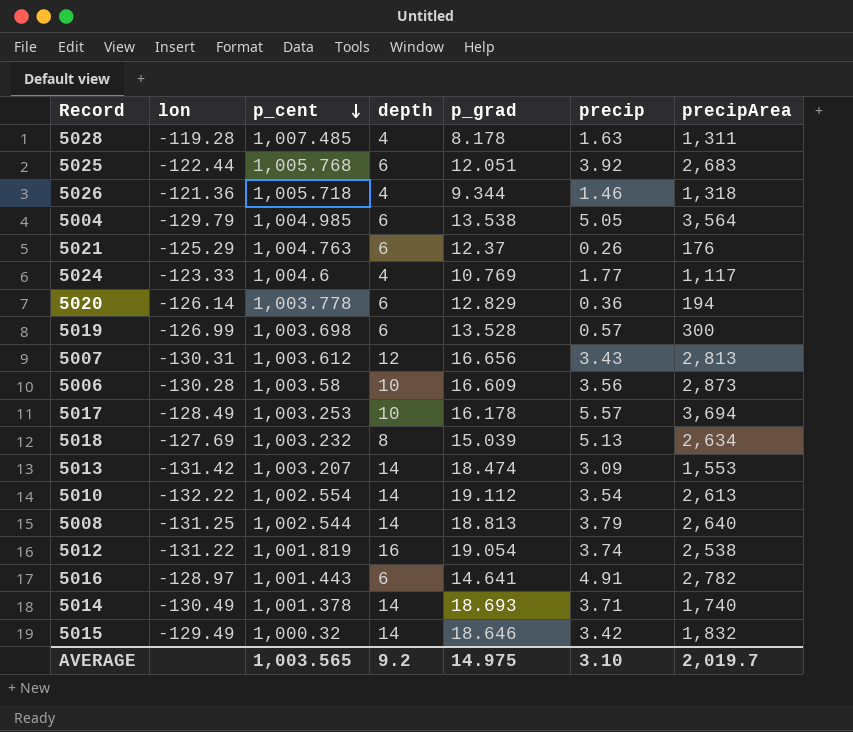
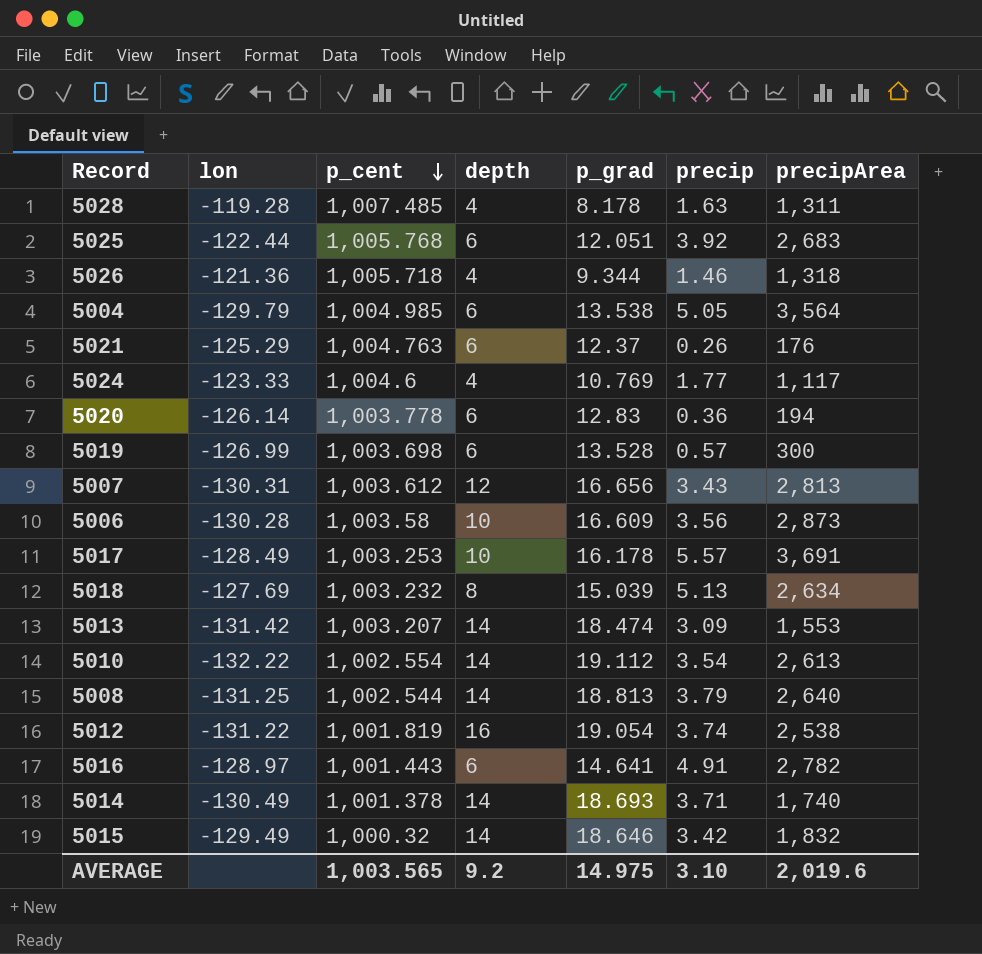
5020 | p_grad: 12.829 -> 12.83
5017 | precipArea: 3,694 -> 3,691
AVERAGE | precipArea: 2,019.7 -> 2,019.6

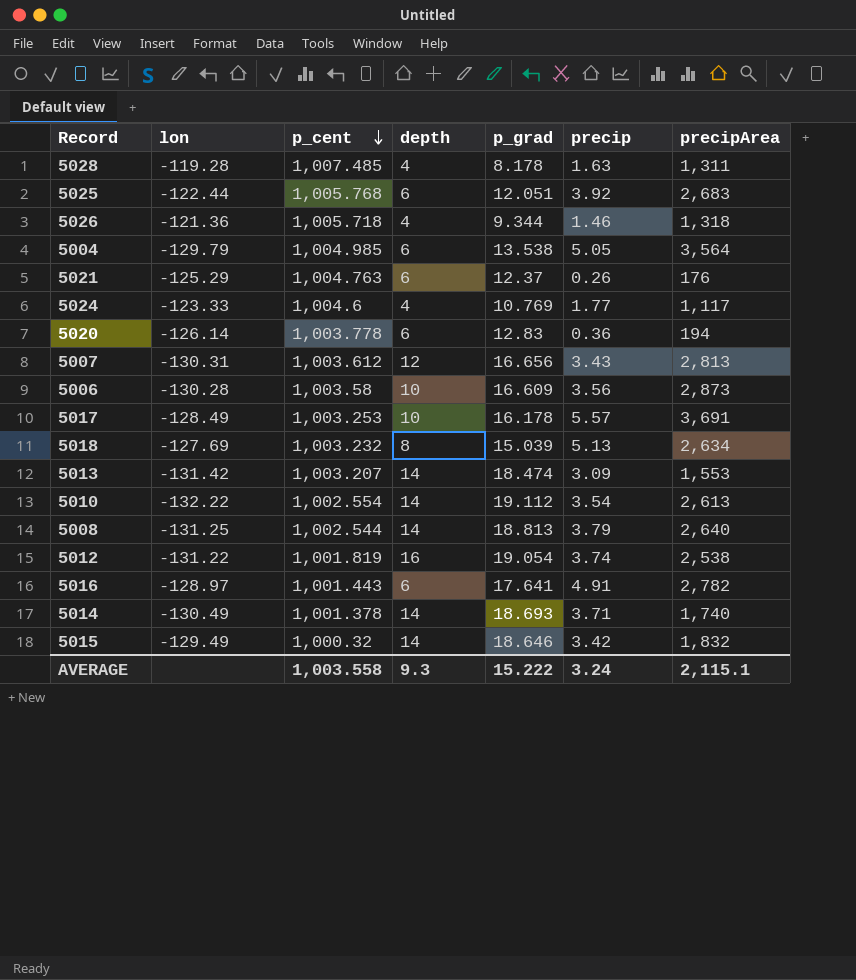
row 5019: -126.99 | 1,003.698 | 6 | 13.528 | 0.57 | 300 -> none
5016 | p_grad: 14.641 -> 17.641
AVERAGE | p_cent: 1,003.565 -> 1,003.558
AVERAGE | depth: 9.2 -> 9.3
AVERAGE | p_grad: 14.975 -> 15.222
AVERAGE | precip: 3.10 -> 3.24
AVERAGE | precipArea: 2,019.6 -> 2,115.1

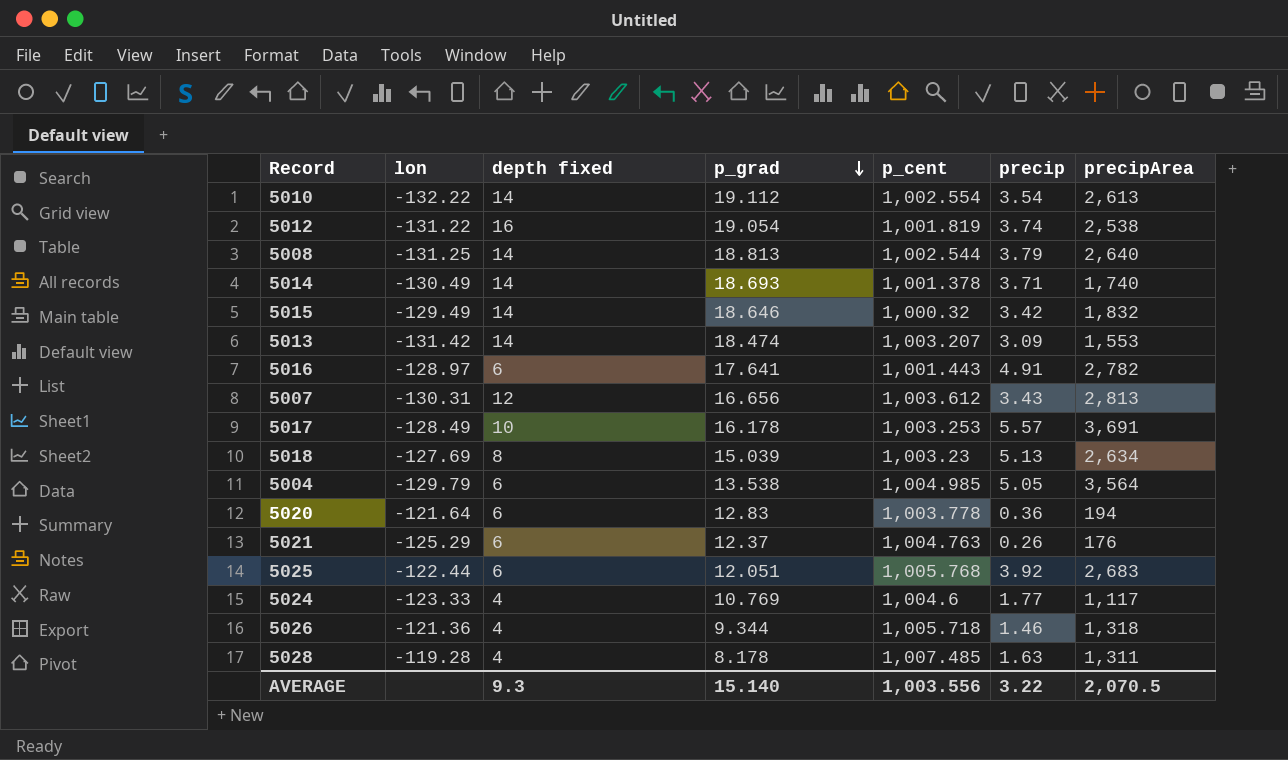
row order: p_cent descending -> p_grad descending
column name: depth -> depth fixed
column p_cent | position: 3 -> 5
row 5006: -130.28 | 1,003.58 | 10 | 16.609 | 3.56 | 2,873 -> none
5018 | p_cent: 1,003.232 -> 1,003.23
5020 | lon: -126.14 -> -121.64
AVERAGE | p_grad: 15.222 -> 15.140
AVERAGE | p_cent: 1,003.558 -> 1,003.556
AVERAGE | precip: 3.24 -> 3.22
AVERAGE | precipArea: 2,115.1 -> 2,070.5

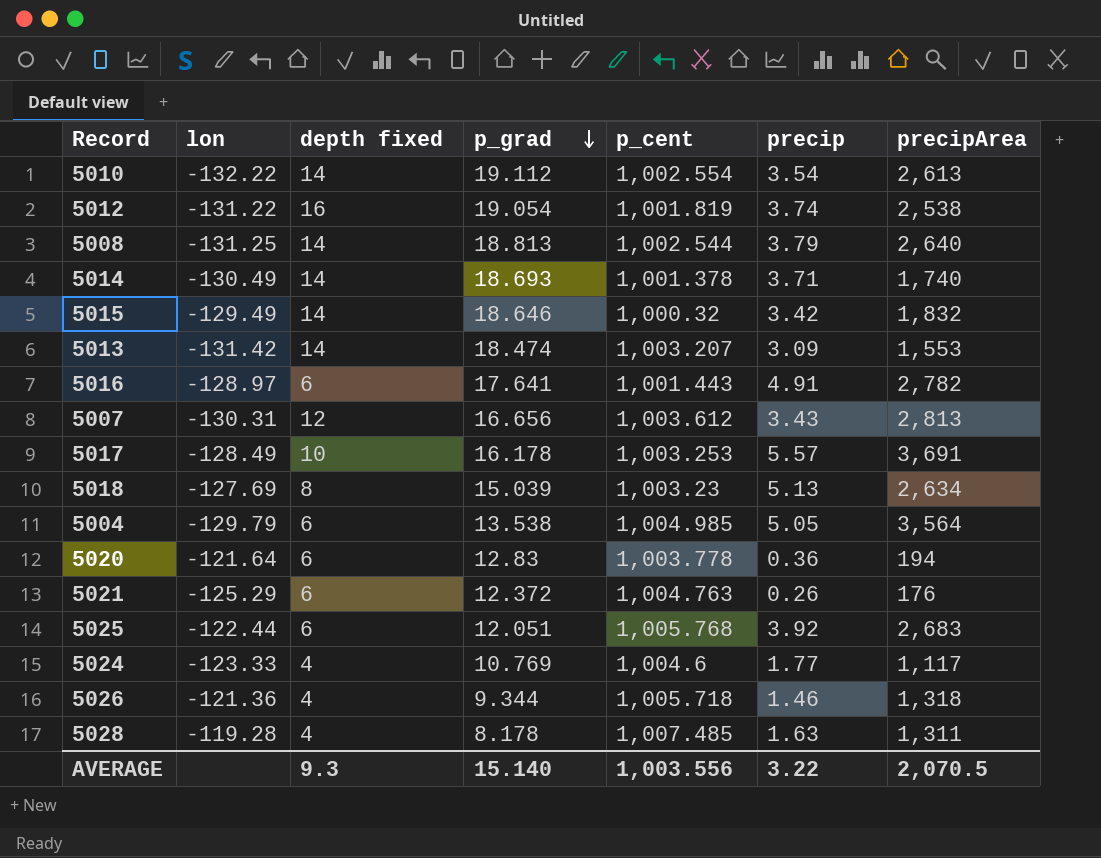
5021 | p_grad: 12.37 -> 12.372

